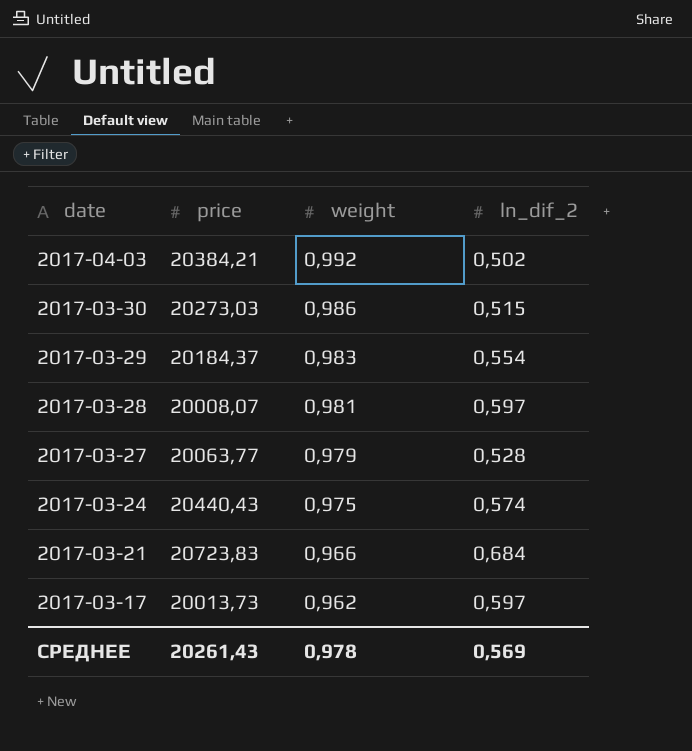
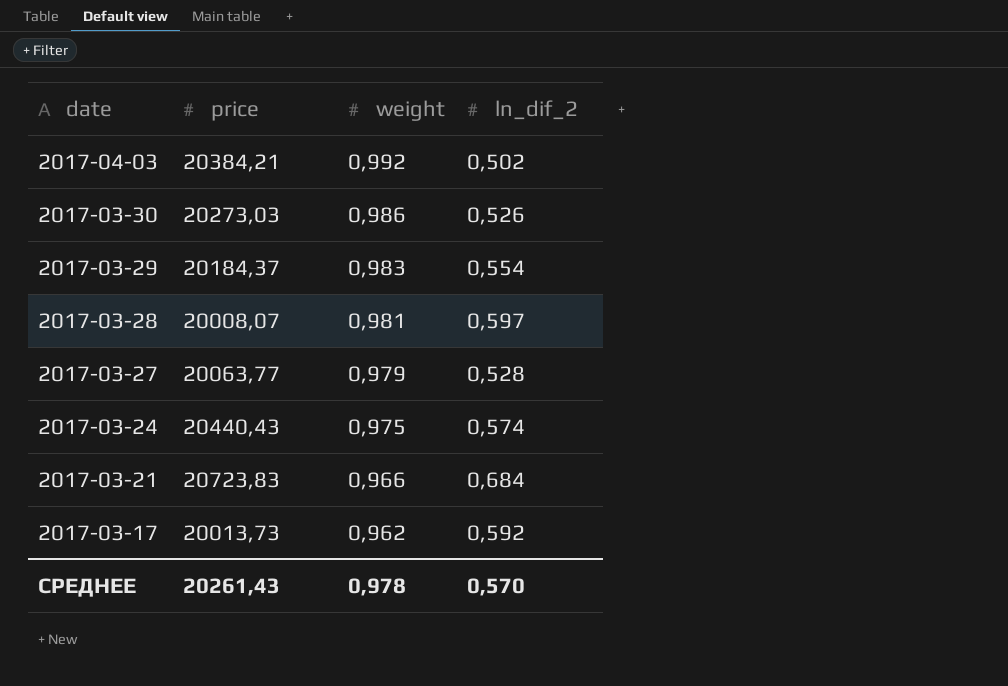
2017-03-30 | ln_dif_2: 0,515 -> 0,526
2017-03-17 | ln_dif_2: 0,597 -> 0,592
СРЕДНЕЕ | ln_dif_2: 0,569 -> 0,570

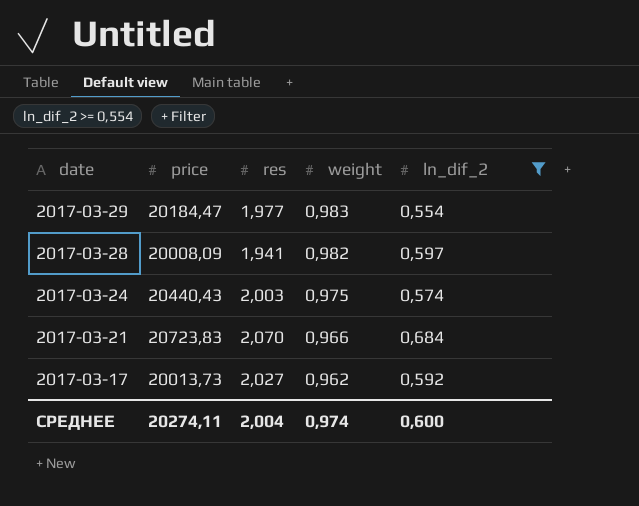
filter: none -> ln_dif_2 >= 0,554
column res | position: none -> 3
2017-03-29 | price: 20184,37 -> 20184,47
2017-03-28 | price: 20008,07 -> 20008,09
2017-03-28 | weight: 0,981 -> 0,982
СРЕДНЕЕ | price: 20261,43 -> 20274,11
СРЕДНЕЕ | weight: 0,978 -> 0,974
СРЕДНЕЕ | ln_dif_2: 0,570 -> 0,600

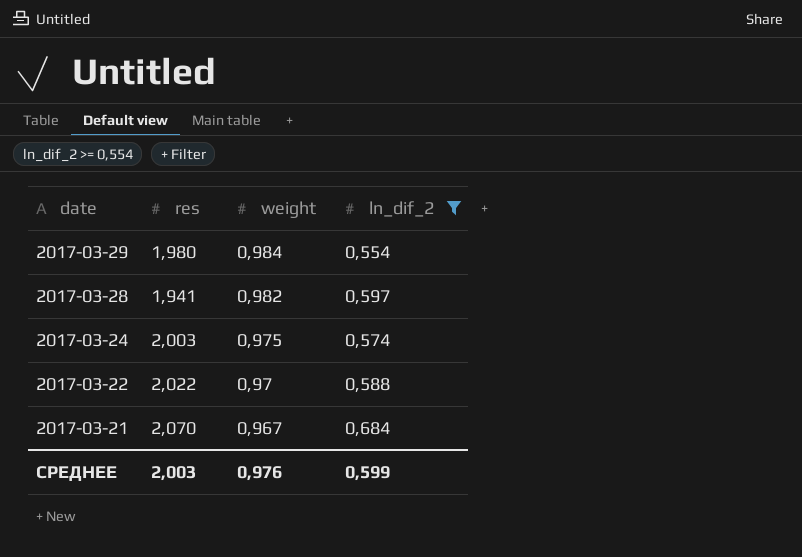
column price | position: 2 -> none
row 2017-03-17: 20013,73 | 2,027 | 0,962 | 0,592 -> none
2017-03-29 | res: 1,977 -> 1,980
2017-03-29 | weight: 0,983 -> 0,984
row 2017-03-22: none -> 2,022 | 0,97 | 0,588
2017-03-21 | weight: 0,966 -> 0,967
СРЕДНЕЕ | res: 2,004 -> 2,003
СРЕДНЕЕ | weight: 0,974 -> 0,976
СРЕДНЕЕ | ln_dif_2: 0,600 -> 0,599

